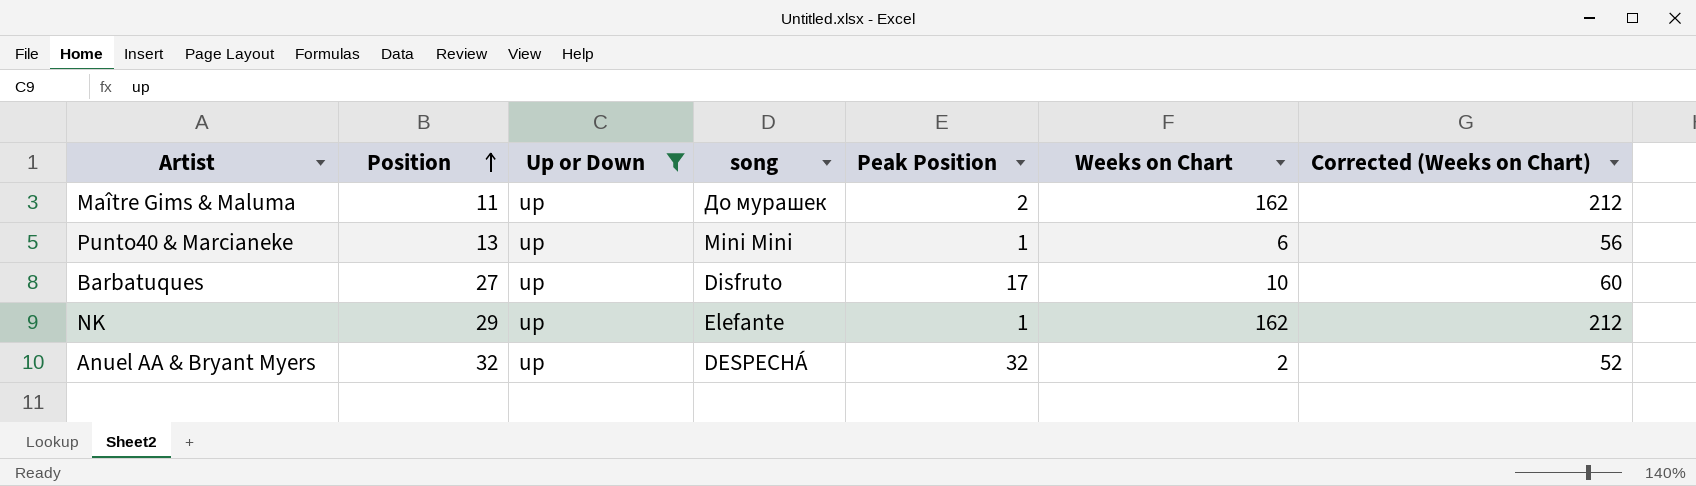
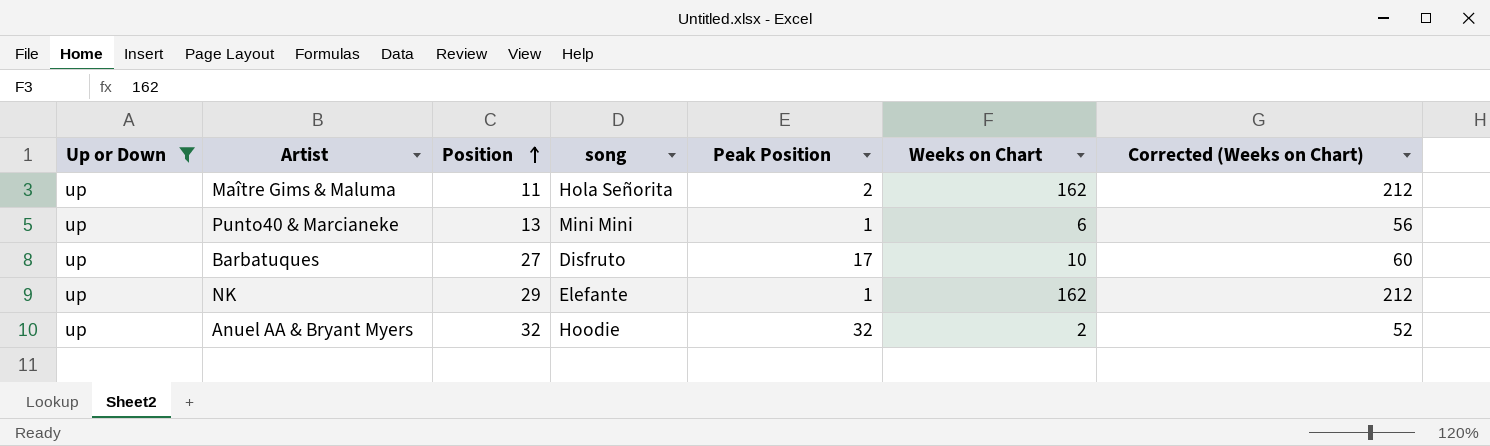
column Up or Down | position: 3 -> 1
Maître Gims & Maluma | song: До мурашек -> Hola Señorita
Anuel AA & Bryant Myers | song: DESPECHÁ -> Hoodie

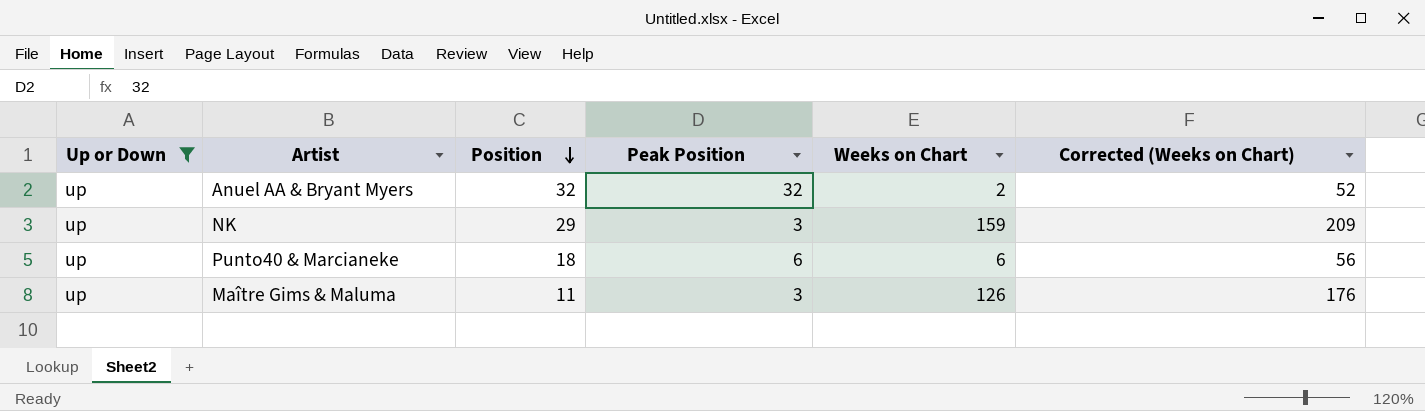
row order: Position ascending -> Position descending
column song | position: 4 -> none
row Barbatuques: up | 27 | Disfruto | 17 | 10 | 60 -> none
NK | Peak Position: 1 -> 3
NK | Weeks on Chart: 162 -> 159
NK | Corrected (Weeks on Chart): 212 -> 209
Punto40 & Marcianeke | Position: 13 -> 18
Punto40 & Marcianeke | Peak Position: 1 -> 6
Maître Gims & Maluma | Peak Position: 2 -> 3
Maître Gims & Maluma | Weeks on Chart: 162 -> 126
Maître Gims & Maluma | Corrected (Weeks on Chart): 212 -> 176

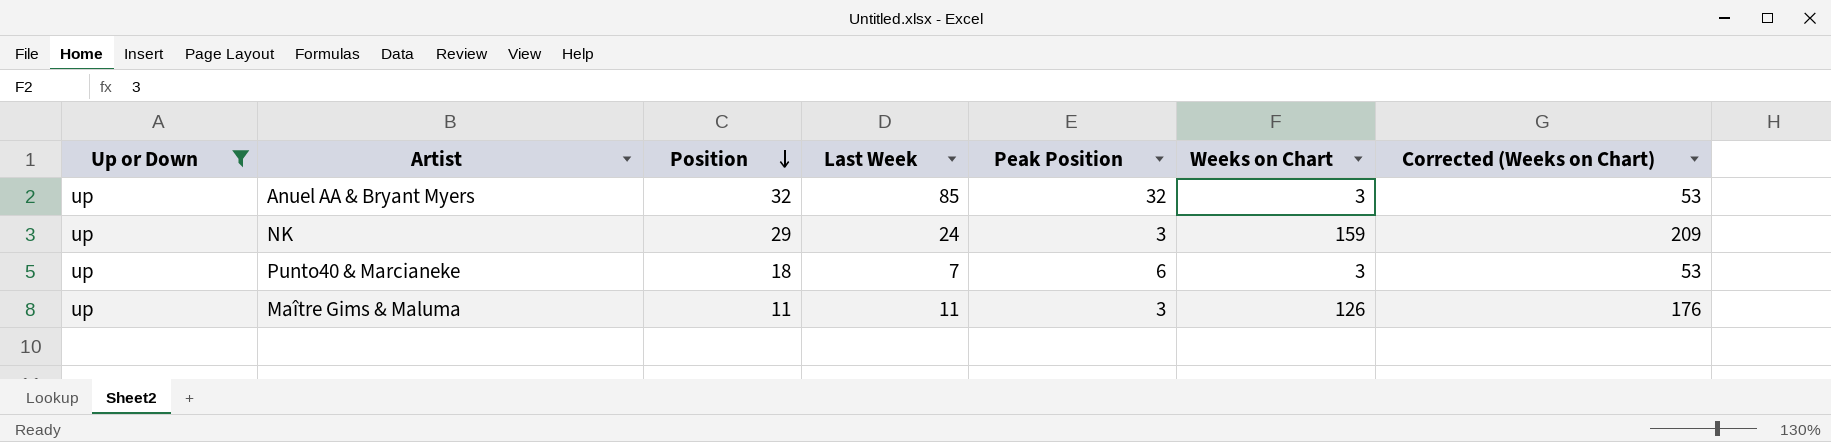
column Last Week | position: none -> 4
Anuel AA & Bryant Myers | Weeks on Chart: 2 -> 3
Anuel AA & Bryant Myers | Corrected (Weeks on Chart): 52 -> 53
Punto40 & Marcianeke | Weeks on Chart: 6 -> 3
Punto40 & Marcianeke | Corrected (Weeks on Chart): 56 -> 53

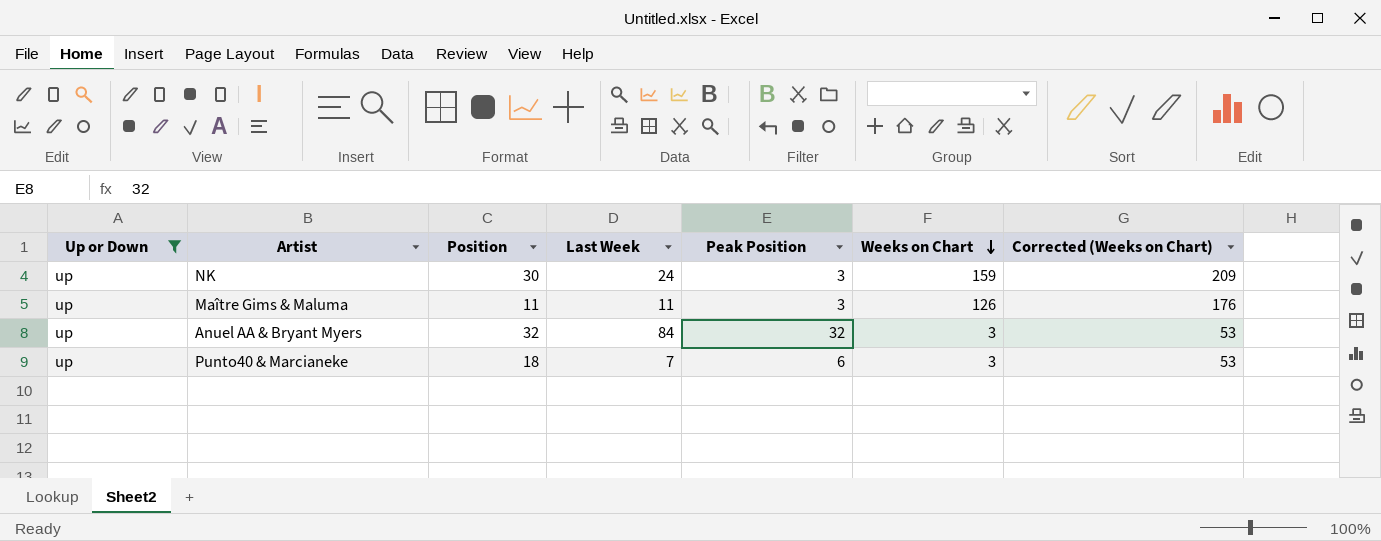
row order: Position descending -> Weeks on Chart descending
NK | Position: 29 -> 30
Anuel AA & Bryant Myers | Last Week: 85 -> 84

